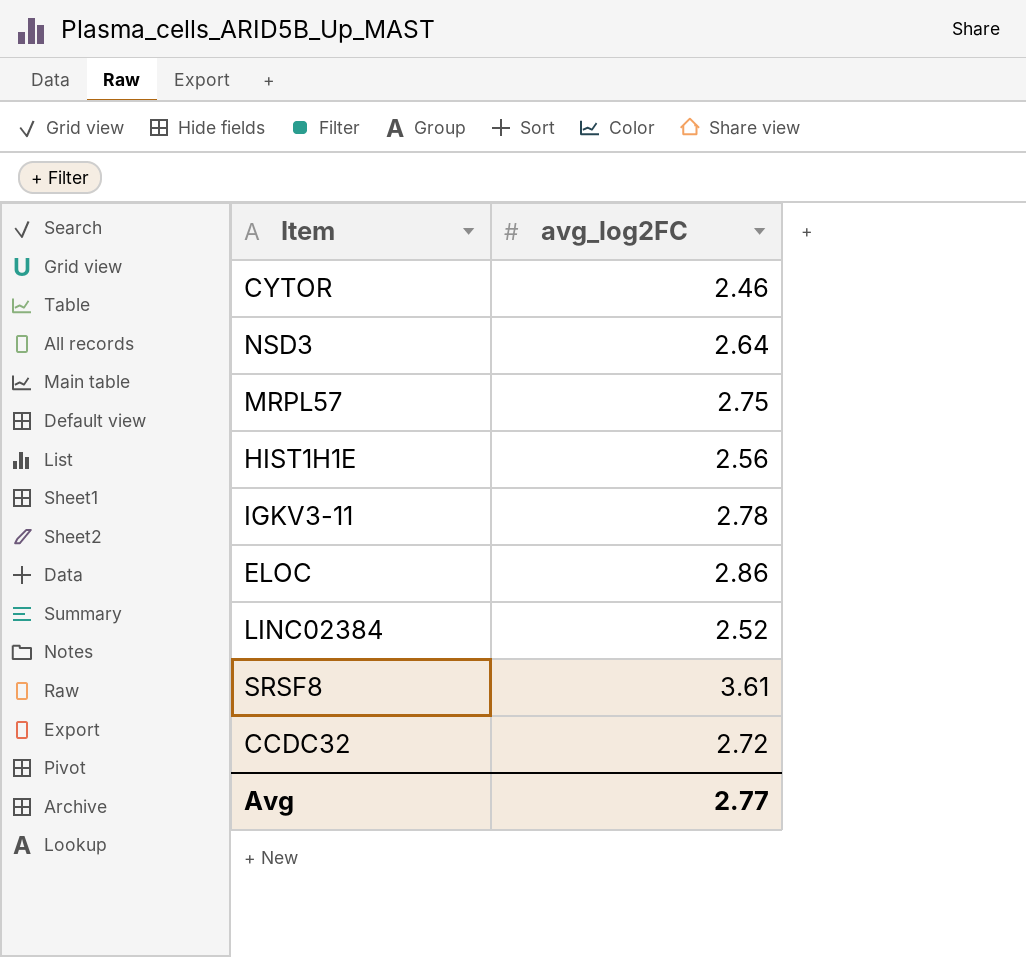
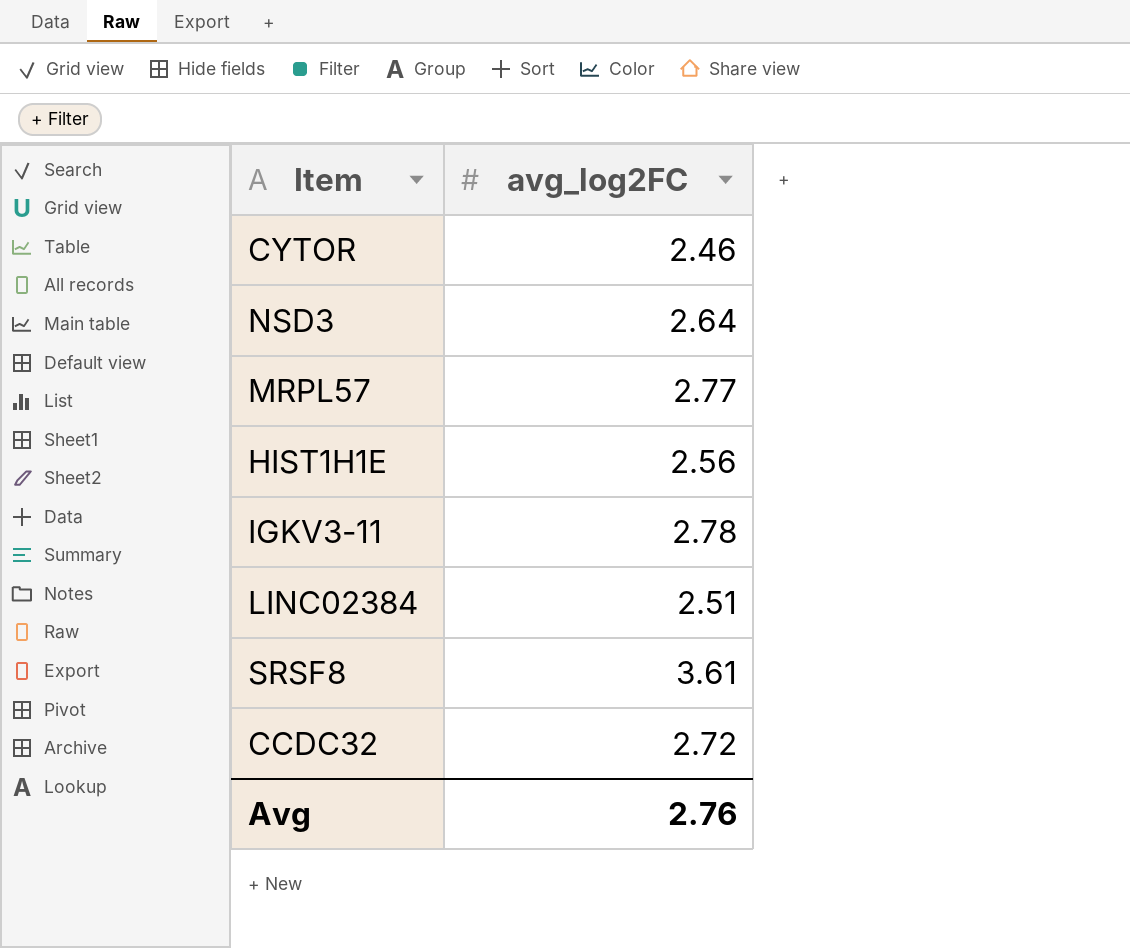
row ELOC: 2.86 -> none
MRPL57 | avg_log2FC: 2.75 -> 2.77
LINC02384 | avg_log2FC: 2.52 -> 2.51
Avg | avg_log2FC: 2.77 -> 2.76

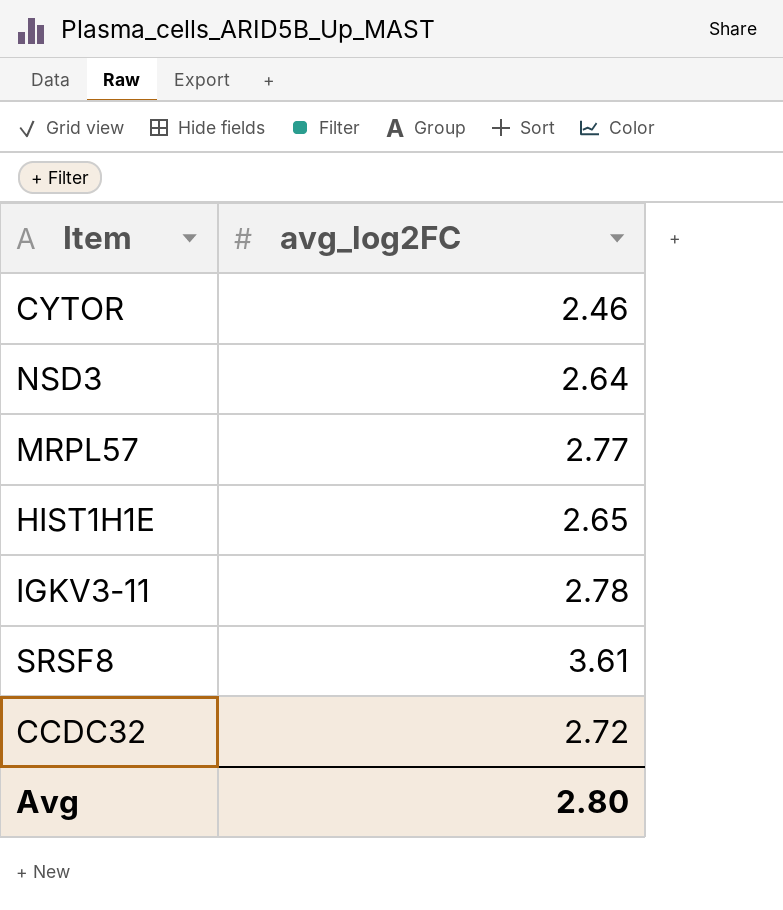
row LINC02384: 2.51 -> none
HIST1H1E | avg_log2FC: 2.56 -> 2.65
Avg | avg_log2FC: 2.76 -> 2.80

